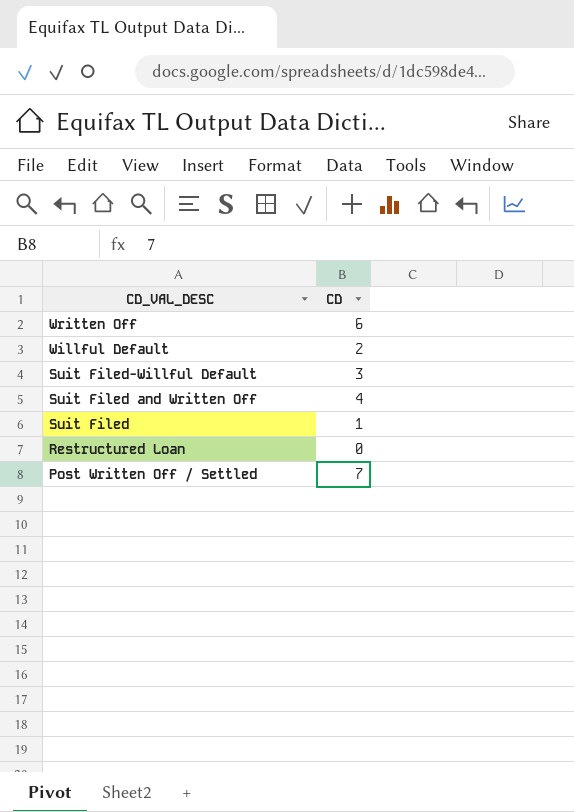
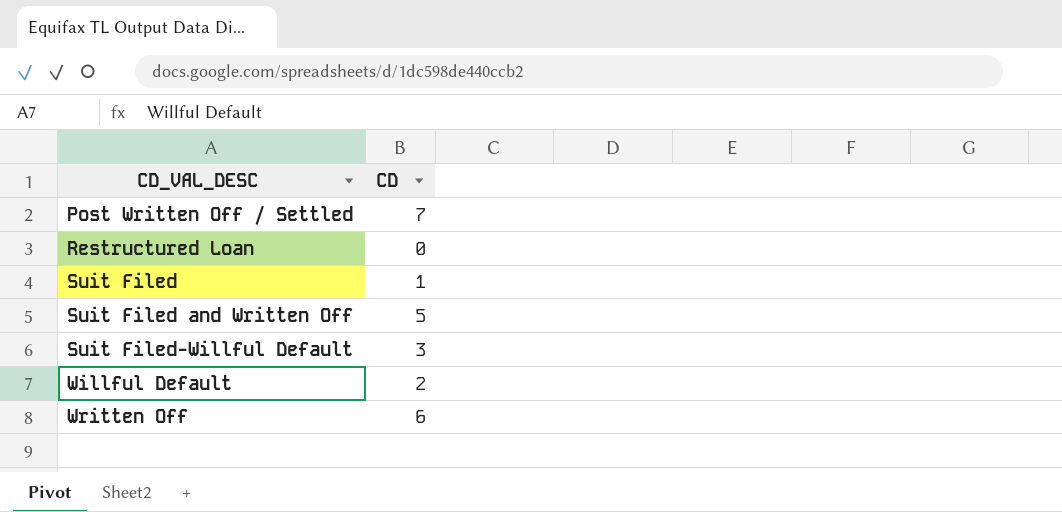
row order: CD_VAL_DESC descending -> CD_VAL_DESC ascending
Suit Filed and Written Off | CD: 4 -> 5

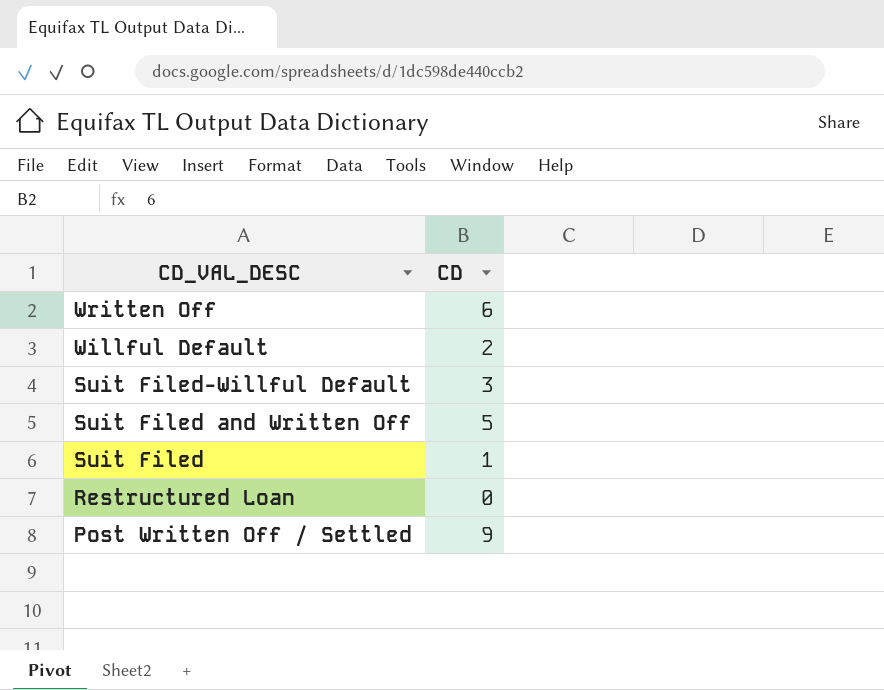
row order: CD_VAL_DESC ascending -> CD_VAL_DESC descending
Post Written Off / Settled | CD: 7 -> 9

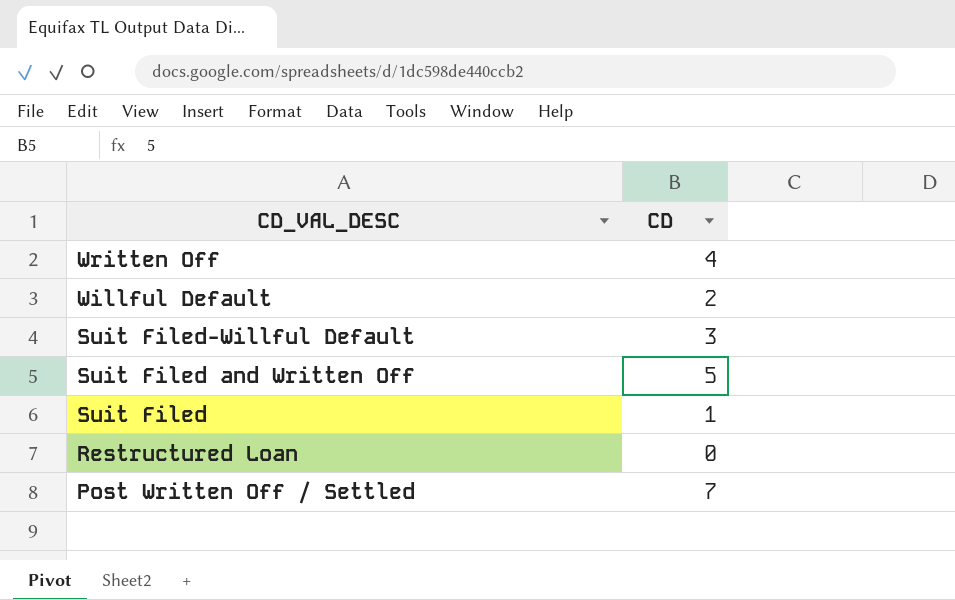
Written Off | CD: 6 -> 4
Post Written Off / Settled | CD: 9 -> 7

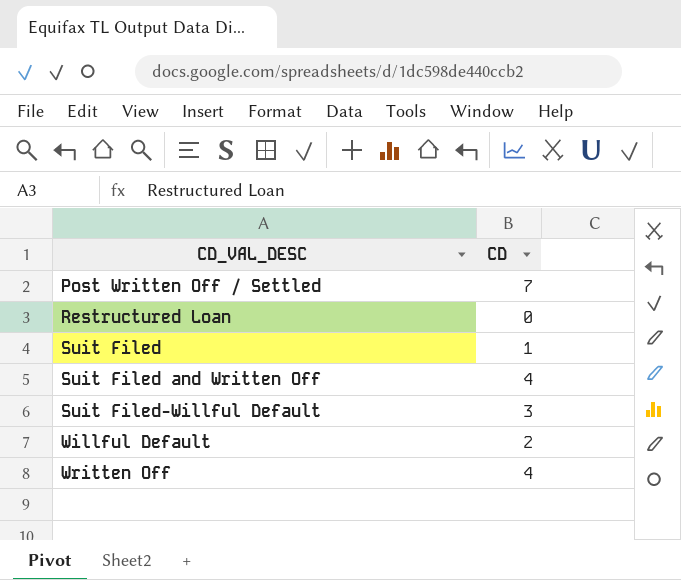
row order: CD_VAL_DESC descending -> CD_VAL_DESC ascending
Suit Filed and Written Off | CD: 5 -> 4

